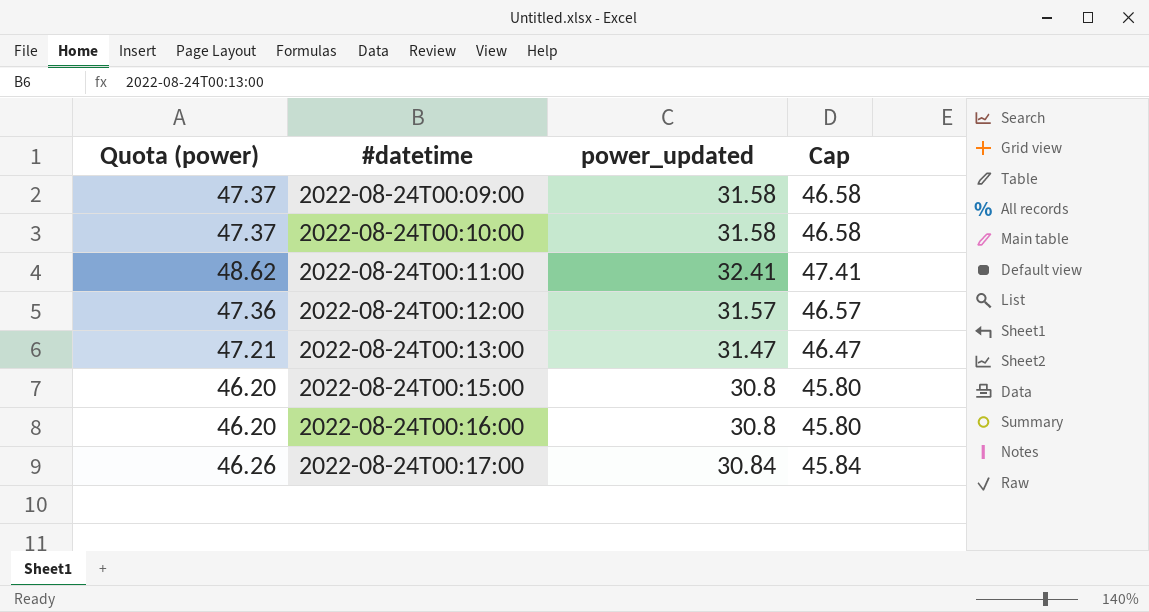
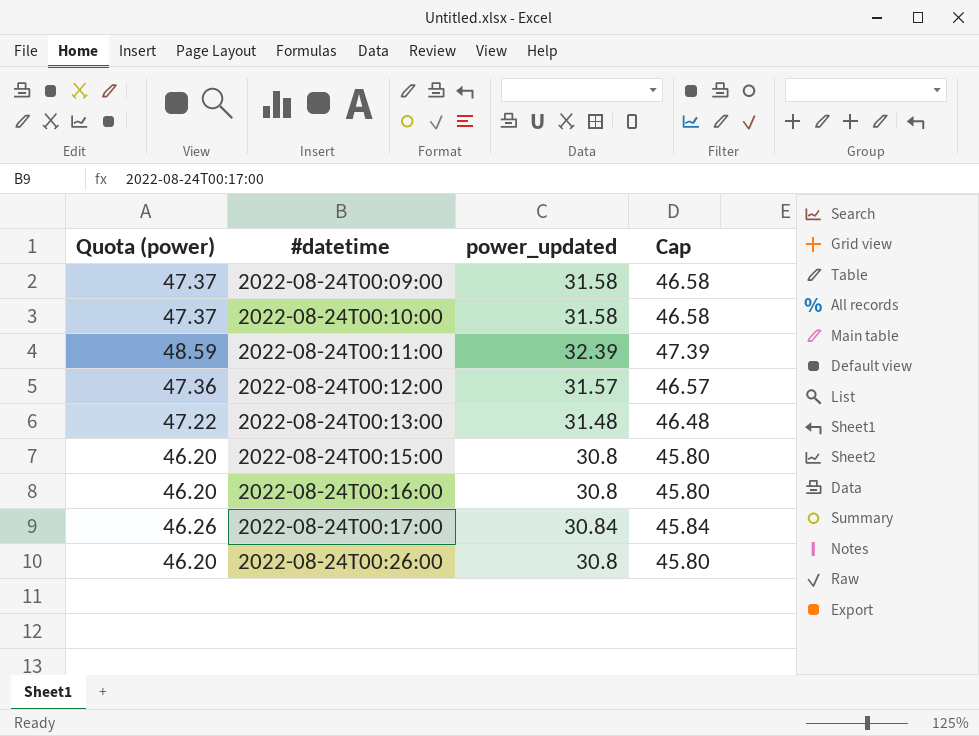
2022-08-24T00:11:00 | Quota (power): 48.62 -> 48.59
2022-08-24T00:11:00 | power_updated: 32.41 -> 32.39
2022-08-24T00:11:00 | Cap: 47.41 -> 47.39
2022-08-24T00:13:00 | Quota (power): 47.21 -> 47.22
2022-08-24T00:13:00 | power_updated: 31.47 -> 31.48
2022-08-24T00:13:00 | Cap: 46.47 -> 46.48
row 2022-08-24T00:26:00: none -> 46.20 | 30.8 | 45.80

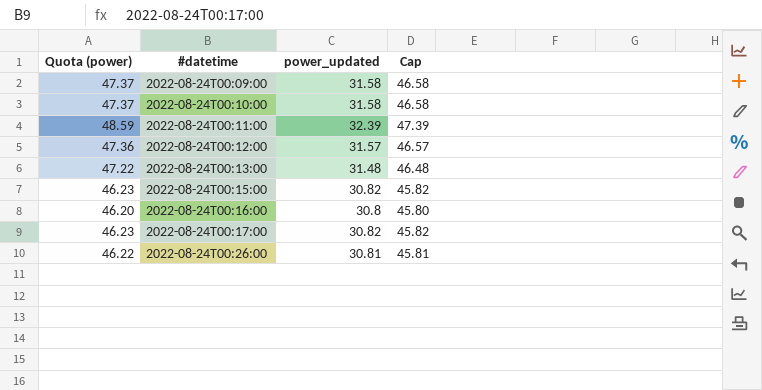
2022-08-24T00:15:00 | Quota (power): 46.20 -> 46.23
2022-08-24T00:15:00 | power_updated: 30.8 -> 30.82
2022-08-24T00:15:00 | Cap: 45.80 -> 45.82
2022-08-24T00:17:00 | Quota (power): 46.26 -> 46.23
2022-08-24T00:17:00 | power_updated: 30.84 -> 30.82
2022-08-24T00:17:00 | Cap: 45.84 -> 45.82
2022-08-24T00:26:00 | Quota (power): 46.20 -> 46.22
2022-08-24T00:26:00 | power_updated: 30.8 -> 30.81
2022-08-24T00:26:00 | Cap: 45.80 -> 45.81

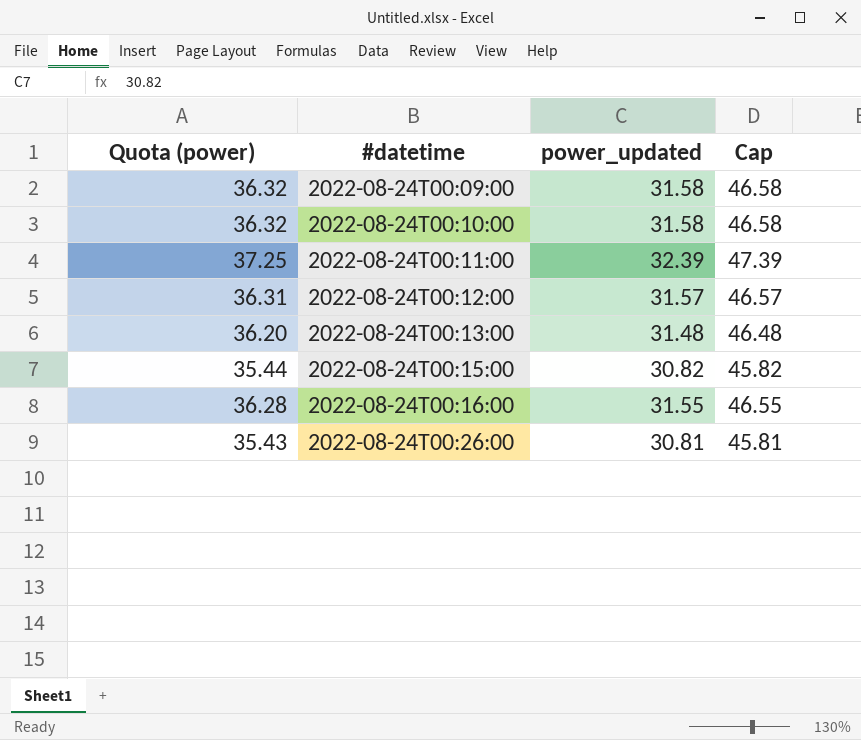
column Quota (power) | formula: [power_updated] * 1.5 -> [power_updated] * 1.15
row 2022-08-24T00:17:00: 46.23 | 30.82 | 45.82 -> none
2022-08-24T00:16:00 | power_updated: 30.8 -> 31.55
2022-08-24T00:16:00 | Cap: 45.80 -> 46.55

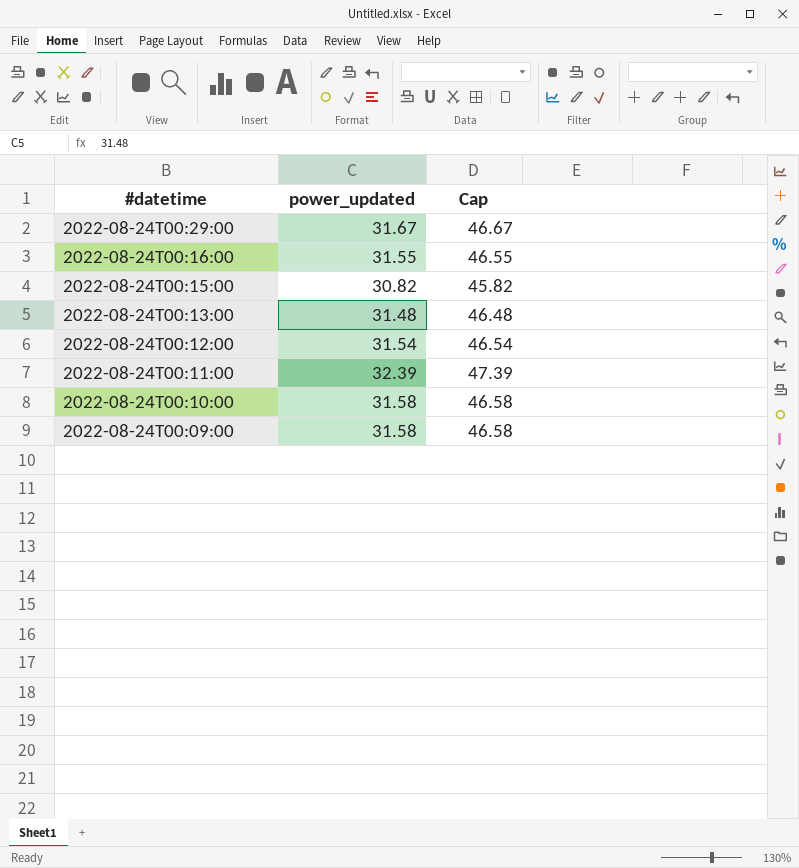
row order: #datetime ascending -> #datetime descending
column Quota (power) | formula: [power_updated] * 1.15 -> none
row 2022-08-24T00:26:00: 35.43 | 30.81 | 45.81 -> none
row 2022-08-24T00:29:00: none -> 31.67 | 46.67
2022-08-24T00:12:00 | power_updated: 31.57 -> 31.54
2022-08-24T00:12:00 | Cap: 46.57 -> 46.54

